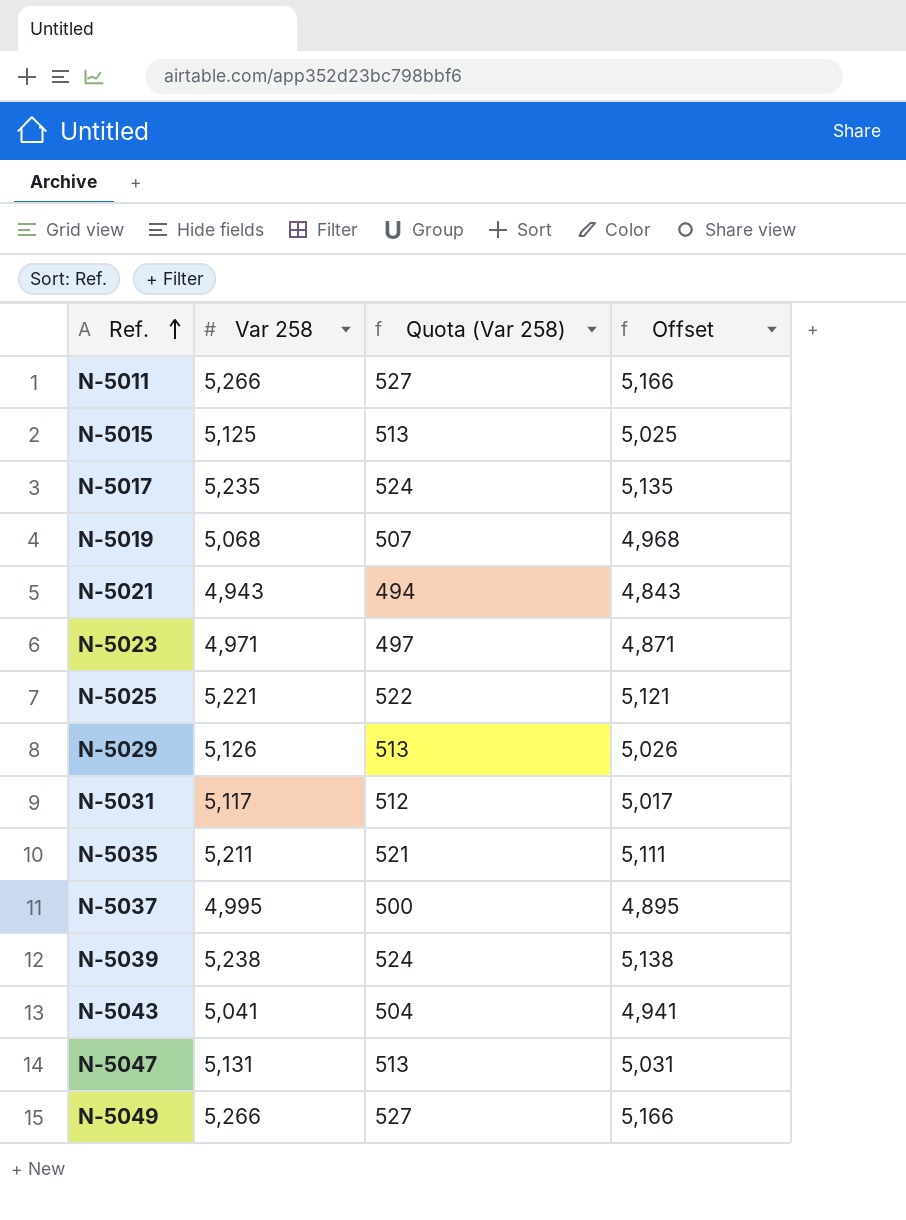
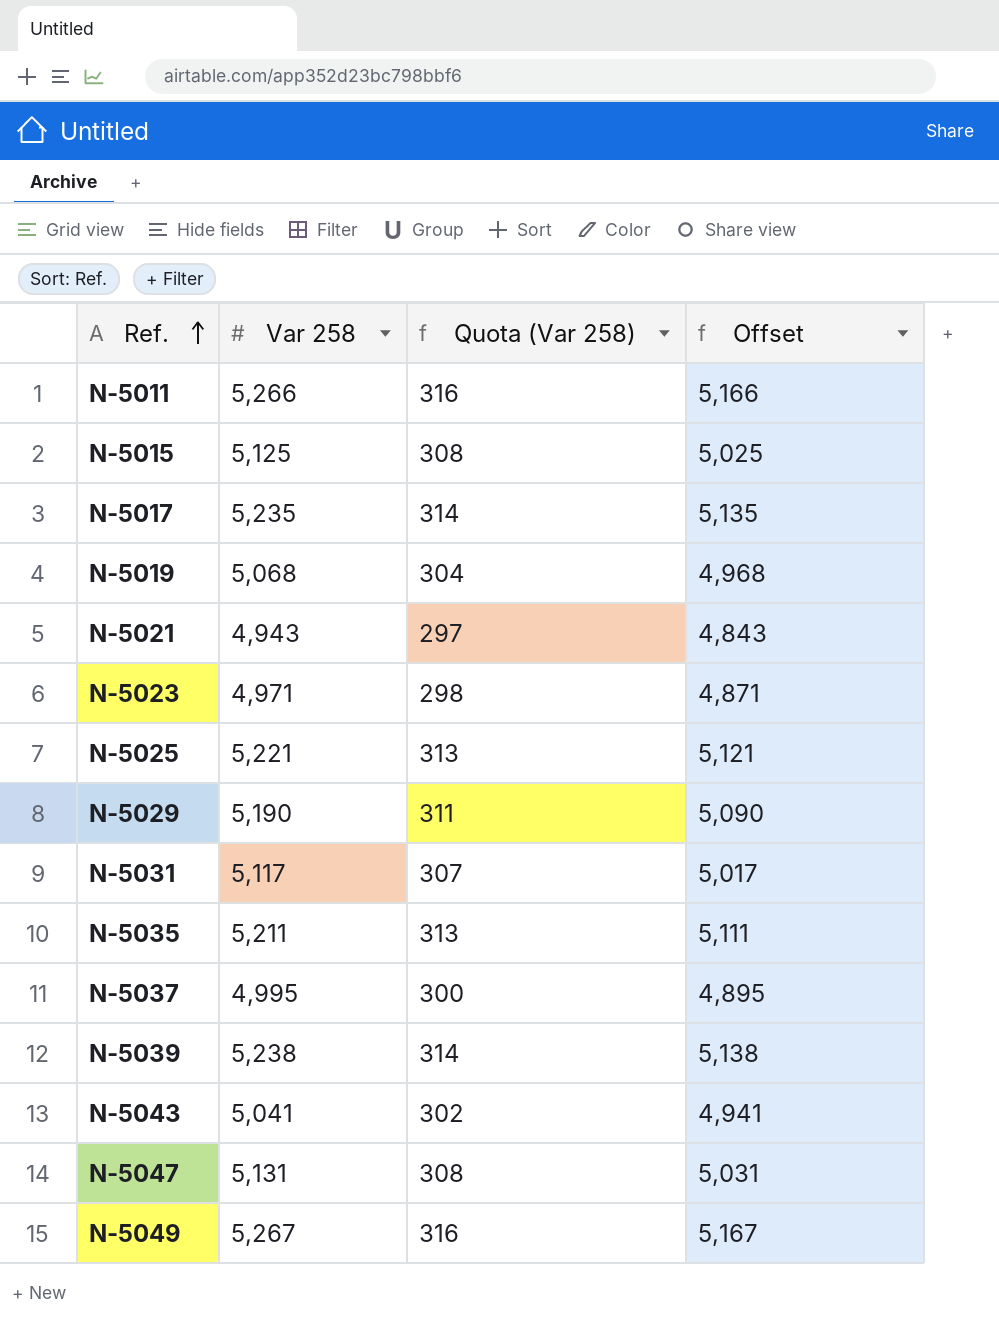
column Quota (Var 258) | formula: [Var 258] * 0.1 -> [Var 258] * 0.06
N-5029 | Var 258: 5,126 -> 5,190
N-5029 | Offset: 5,026 -> 5,090
N-5049 | Var 258: 5,266 -> 5,267
N-5049 | Offset: 5,166 -> 5,167

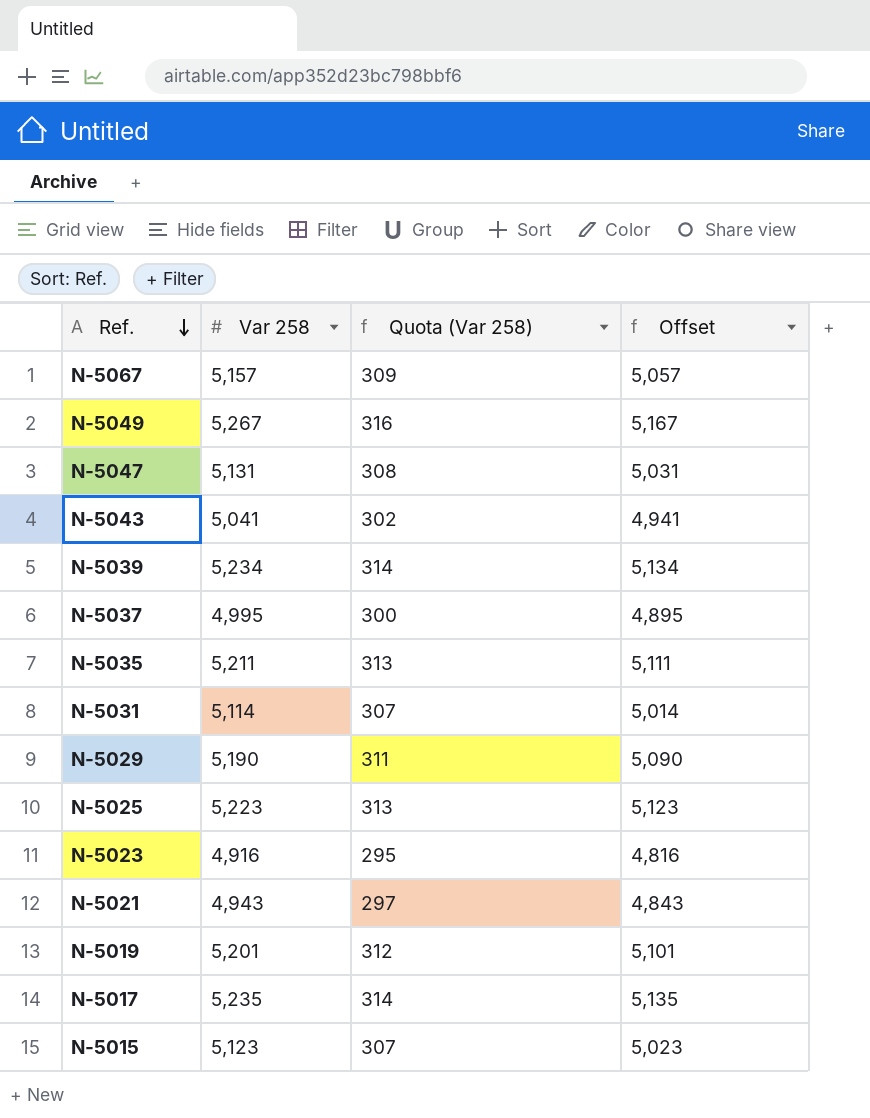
row order: Ref. ascending -> Ref. descending
row N-5011: 5,266 | 316 | 5,166 -> none
row N-5067: none -> 5,157 | 309 | 5,057
N-5039 | Var 258: 5,238 -> 5,234
N-5039 | Offset: 5,138 -> 5,134
N-5031 | Var 258: 5,117 -> 5,114
N-5031 | Offset: 5,017 -> 5,014
N-5025 | Var 258: 5,221 -> 5,223
N-5025 | Offset: 5,121 -> 5,123
N-5023 | Var 258: 4,971 -> 4,916
N-5023 | Quota (Var 258): 298 -> 295
N-5023 | Offset: 4,871 -> 4,816
N-5019 | Var 258: 5,068 -> 5,201
N-5019 | Quota (Var 258): 304 -> 312
N-5019 | Offset: 4,968 -> 5,101
N-5015 | Var 258: 5,125 -> 5,123
N-5015 | Quota (Var 258): 308 -> 307
N-5015 | Offset: 5,025 -> 5,023

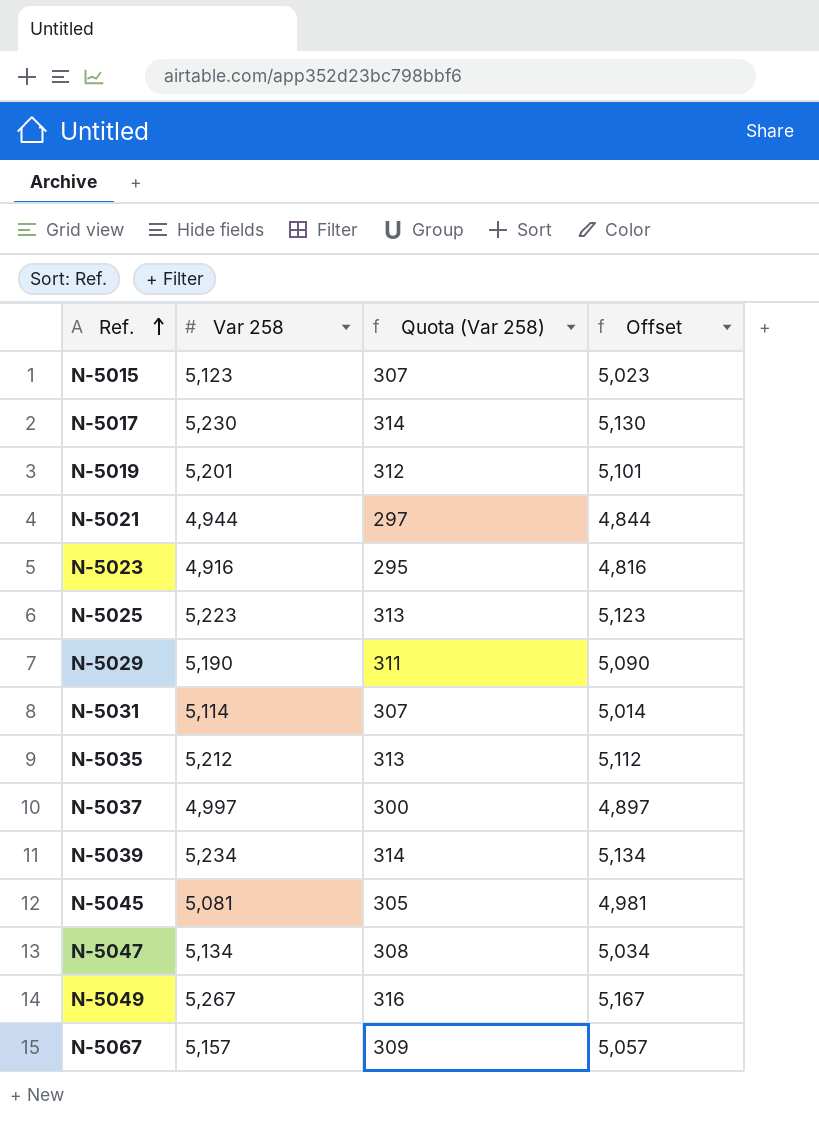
row order: Ref. descending -> Ref. ascending
row N-5043: 5,041 | 302 | 4,941 -> none
N-5017 | Var 258: 5,235 -> 5,230
N-5017 | Offset: 5,135 -> 5,130
N-5021 | Var 258: 4,943 -> 4,944
N-5021 | Offset: 4,843 -> 4,844
N-5035 | Var 258: 5,211 -> 5,212
N-5035 | Offset: 5,111 -> 5,112
N-5037 | Var 258: 4,995 -> 4,997
N-5037 | Offset: 4,895 -> 4,897
row N-5045: none -> 5,081 | 305 | 4,981
N-5047 | Var 258: 5,131 -> 5,134
N-5047 | Offset: 5,031 -> 5,034

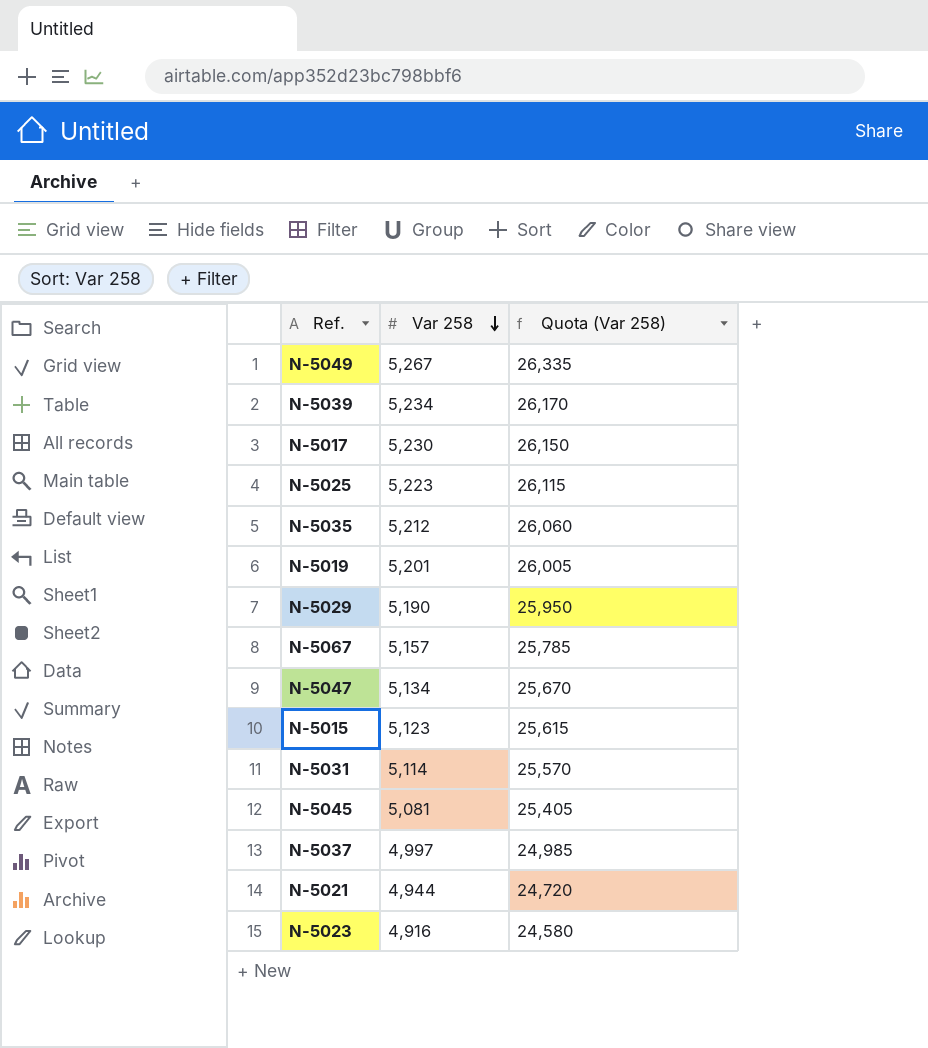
row order: Ref. ascending -> Var 258 descending
column Offset | formula: [Var 258] - 100 -> none
column Quota (Var 258) | formula: [Var 258] * 0.06 -> [Var 258] * 5

